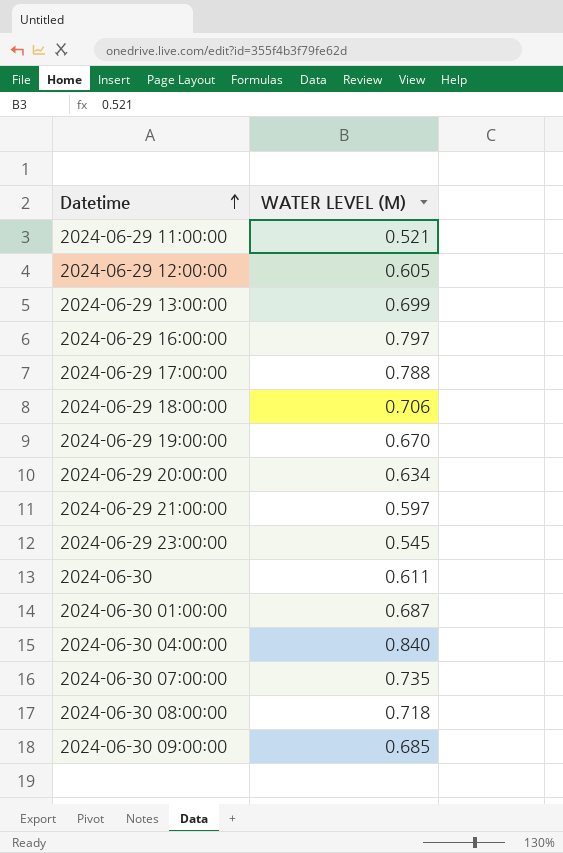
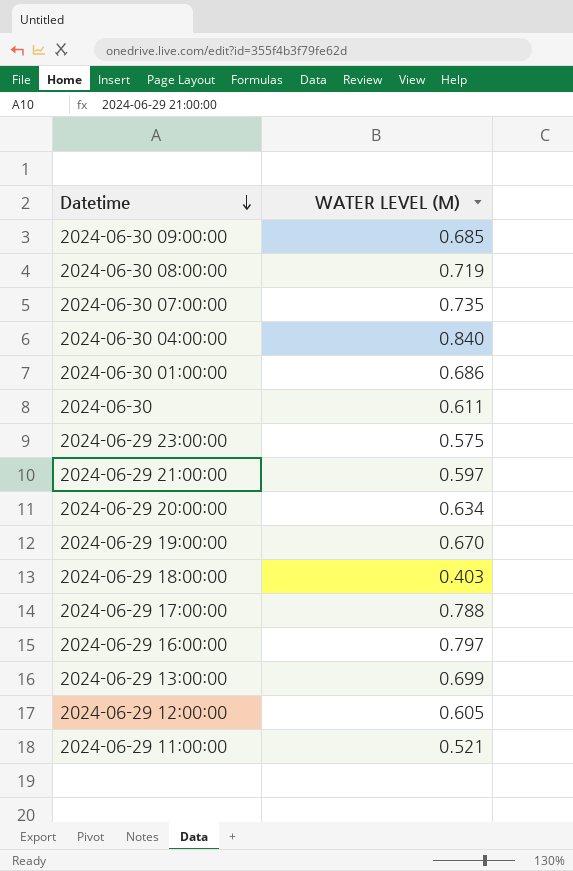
row order: Datetime ascending -> Datetime descending
2024-06-30 08:00:00 | WATER LEVEL (M): 0.718 -> 0.719
2024-06-30 01:00:00 | WATER LEVEL (M): 0.687 -> 0.686
2024-06-29 23:00:00 | WATER LEVEL (M): 0.545 -> 0.575
2024-06-29 18:00:00 | WATER LEVEL (M): 0.706 -> 0.403

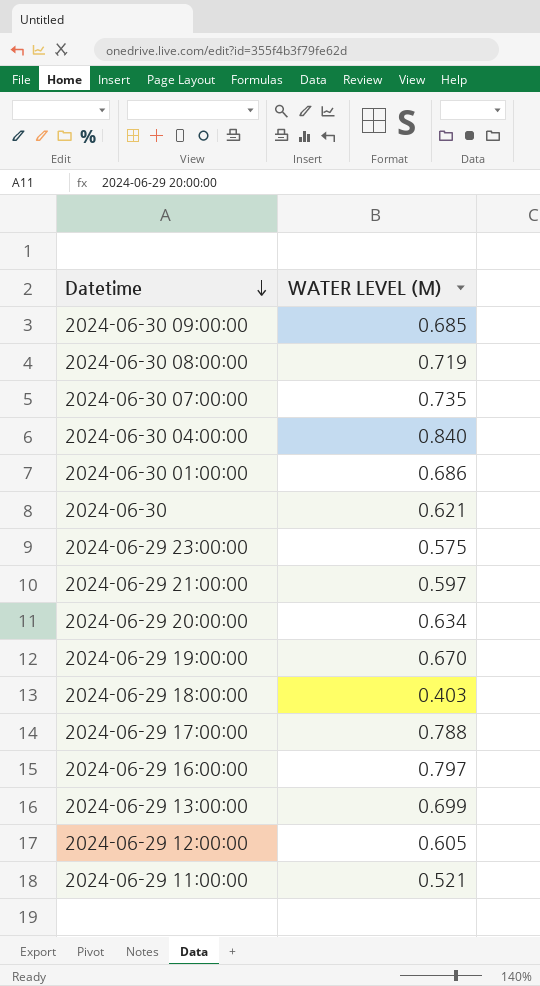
2024-06-30 | WATER LEVEL (M): 0.611 -> 0.621

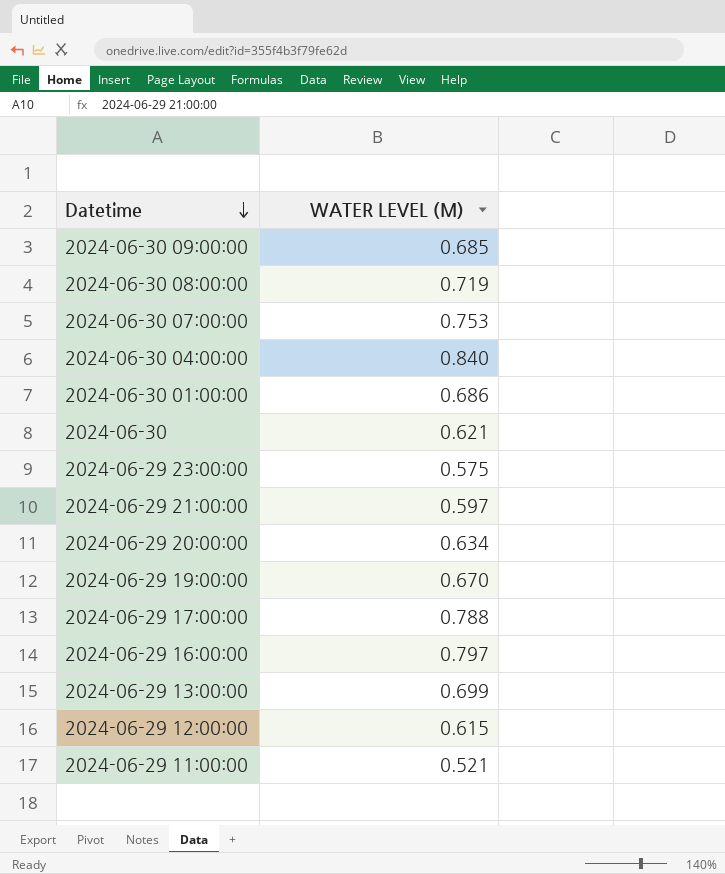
row 2024-06-29 18:00:00: 0.403 -> none
2024-06-30 07:00:00 | WATER LEVEL (M): 0.735 -> 0.753
2024-06-29 12:00:00 | WATER LEVEL (M): 0.605 -> 0.615

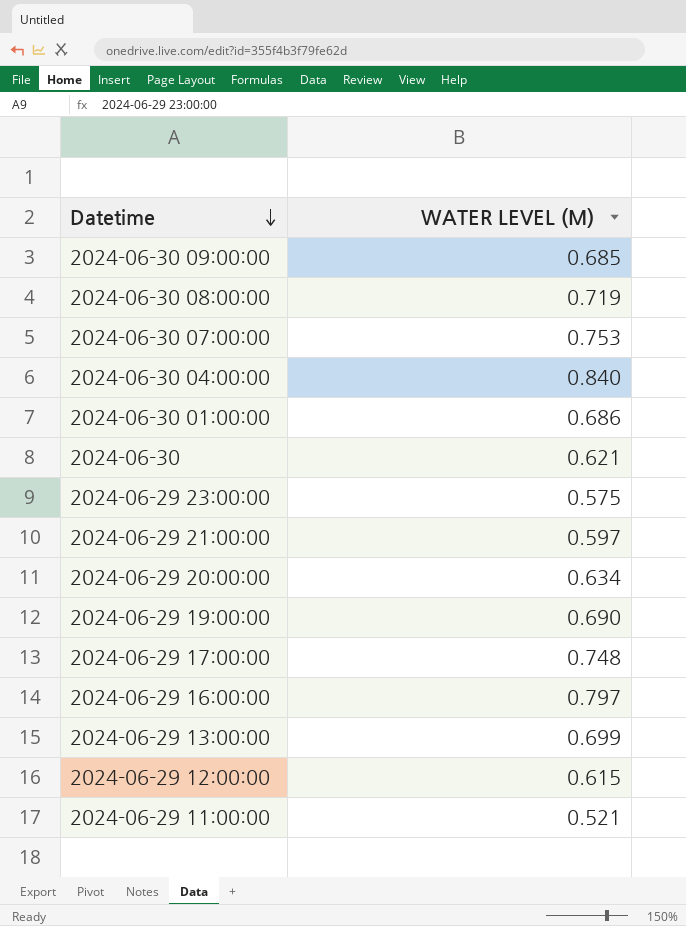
2024-06-29 19:00:00 | WATER LEVEL (M): 0.670 -> 0.690
2024-06-29 17:00:00 | WATER LEVEL (M): 0.788 -> 0.748

